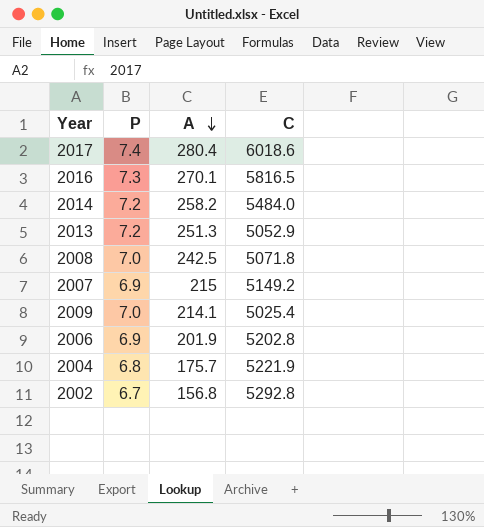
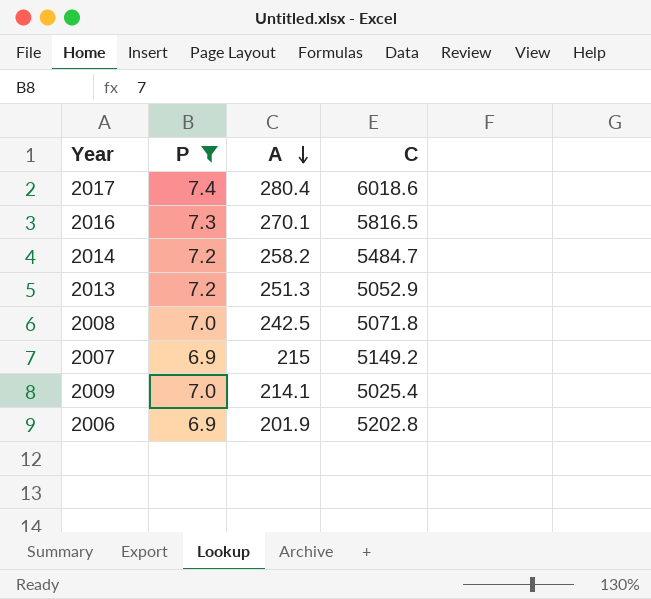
filter: none -> P >= 6.9
2014 | C: 5484.0 -> 5484.7

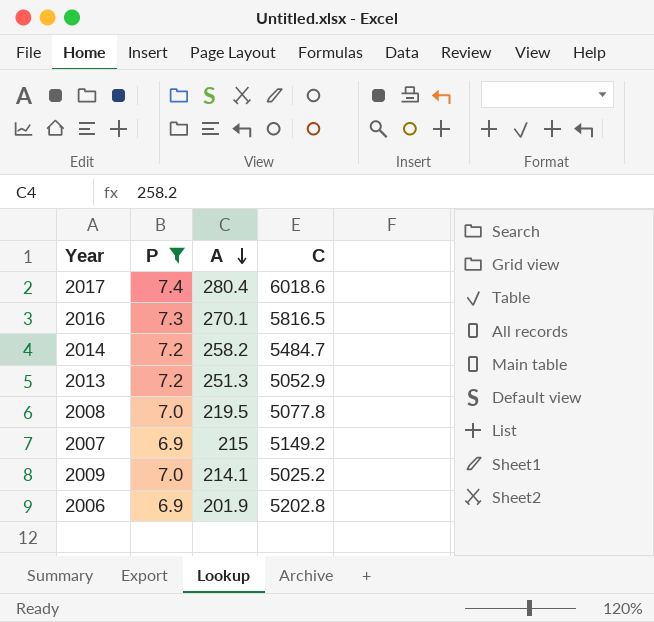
2008 | A: 242.5 -> 219.5
2008 | C: 5071.8 -> 5077.8
2009 | C: 5025.4 -> 5025.2

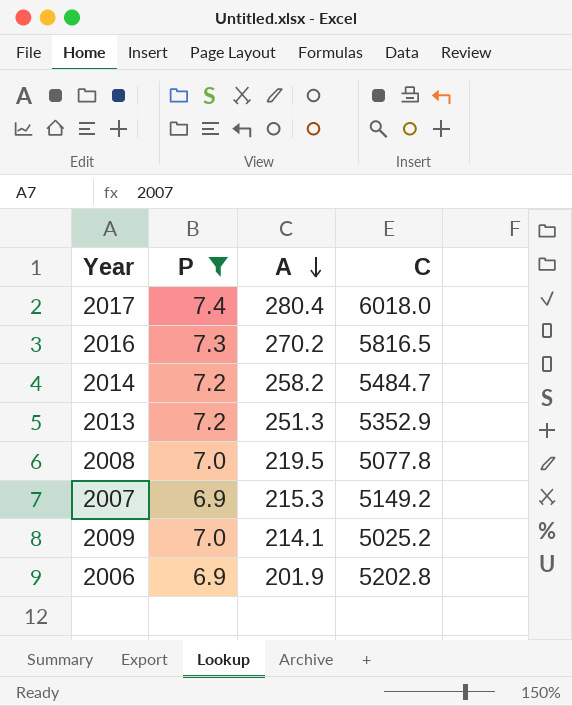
2017 | C: 6018.6 -> 6018.0
2016 | A: 270.1 -> 270.2
2013 | C: 5052.9 -> 5352.9
2007 | A: 215 -> 215.3

